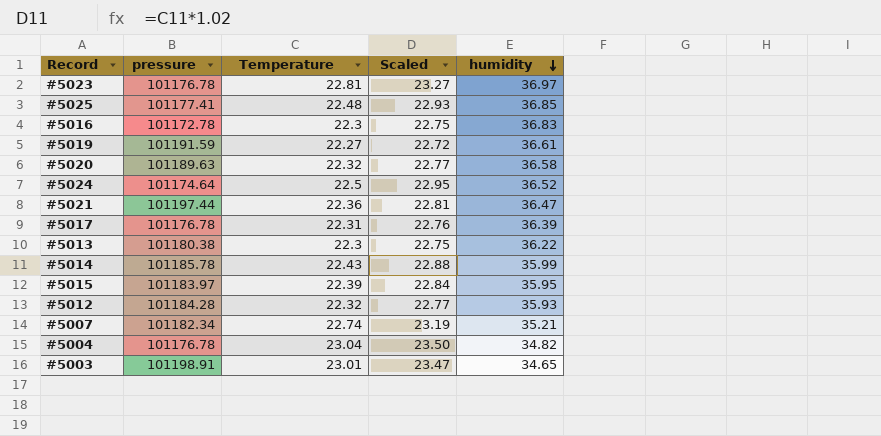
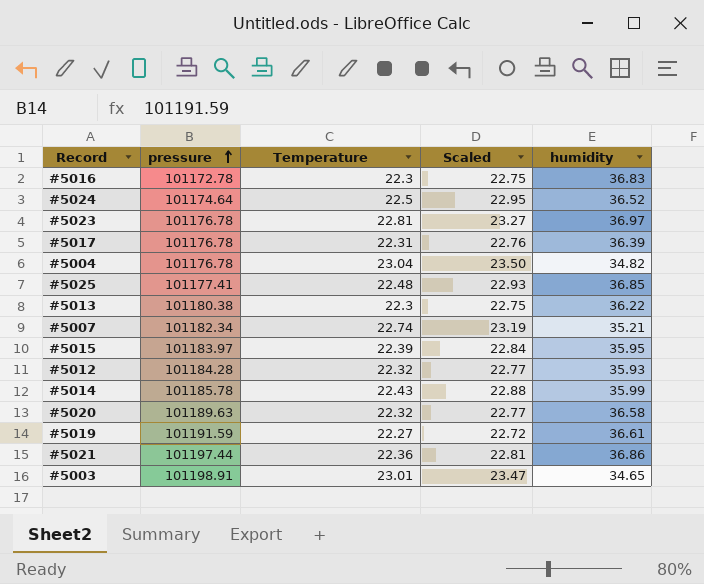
row order: humidity descending -> pressure ascending
#5021 | humidity: 36.47 -> 36.86

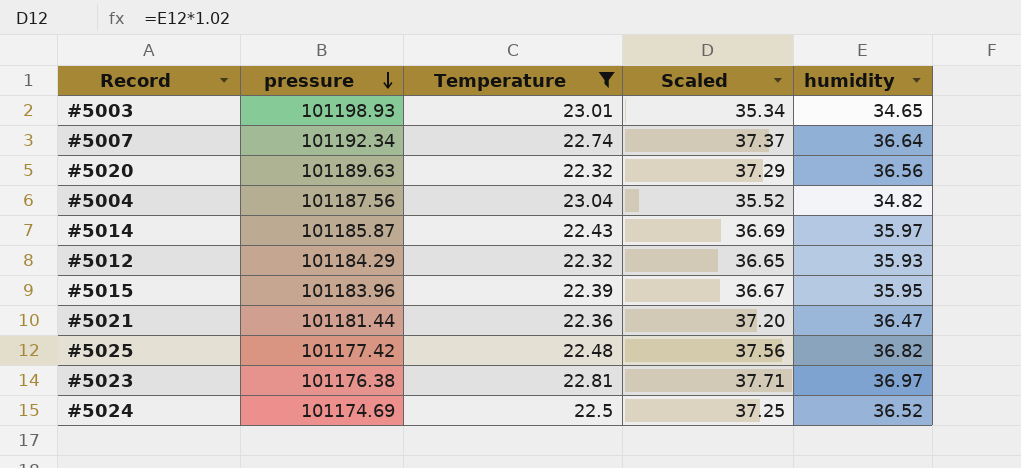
filter: none -> Temperature >= 22.32
row order: pressure ascending -> pressure descending
column Scaled | formula: [Temperature] * 1.02 -> [humidity] * 1.02
#5003 | pressure: 101198.91 -> 101198.93
#5007 | pressure: 101182.34 -> 101192.34
#5007 | humidity: 35.21 -> 36.64
#5020 | humidity: 36.58 -> 36.56
#5004 | pressure: 101176.78 -> 101187.56
#5014 | pressure: 101185.78 -> 101185.87
#5014 | humidity: 35.99 -> 35.97
#5012 | pressure: 101184.28 -> 101184.29
#5015 | pressure: 101183.97 -> 101183.96
#5021 | pressure: 101197.44 -> 101181.44
#5021 | humidity: 36.86 -> 36.47
#5025 | pressure: 101177.41 -> 101177.42
#5025 | humidity: 36.85 -> 36.82
#5023 | pressure: 101176.78 -> 101176.38
#5024 | pressure: 101174.64 -> 101174.69

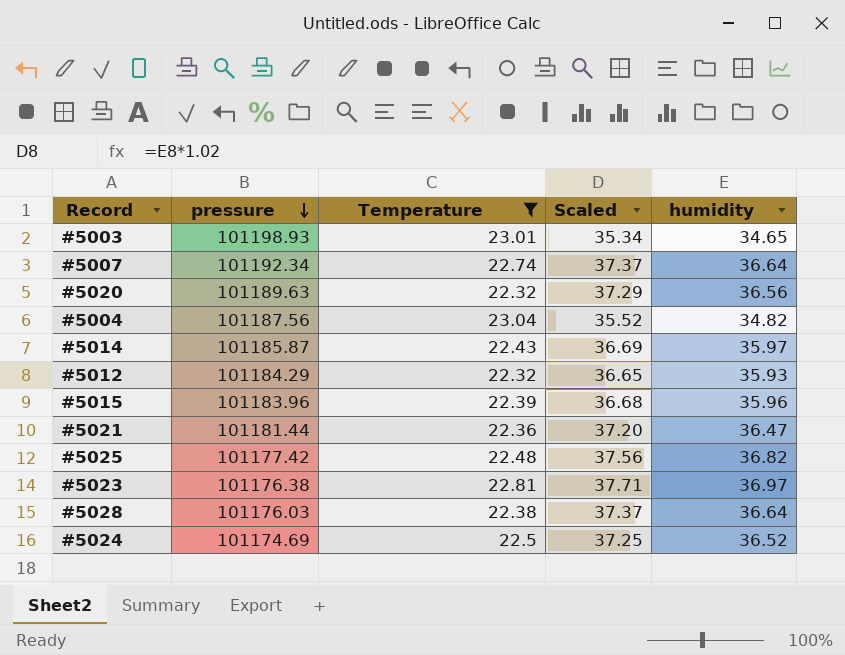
#5015 | Scaled: 36.67 -> 36.68
#5015 | humidity: 35.95 -> 35.96
row #5028: none -> 101176.03 | 22.38 | 37.37 | 36.64

